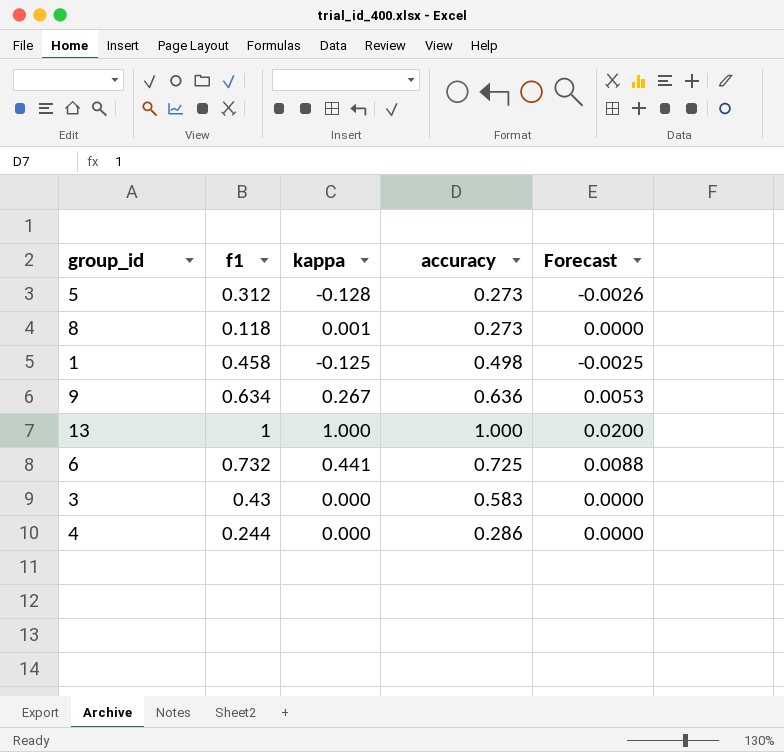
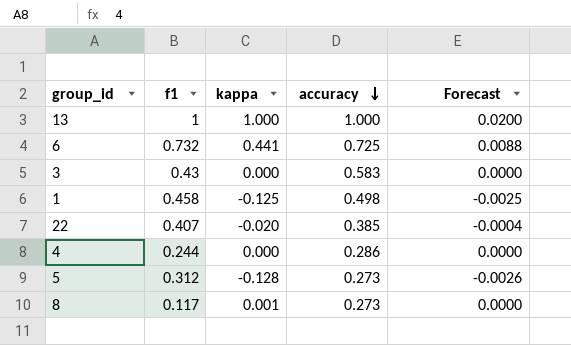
row order: none -> accuracy descending
row 9: 0.634 | 0.267 | 0.636 | 0.0053 -> none
row 22: none -> 0.407 | -0.020 | 0.385 | -0.0004
8 | f1: 0.118 -> 0.117

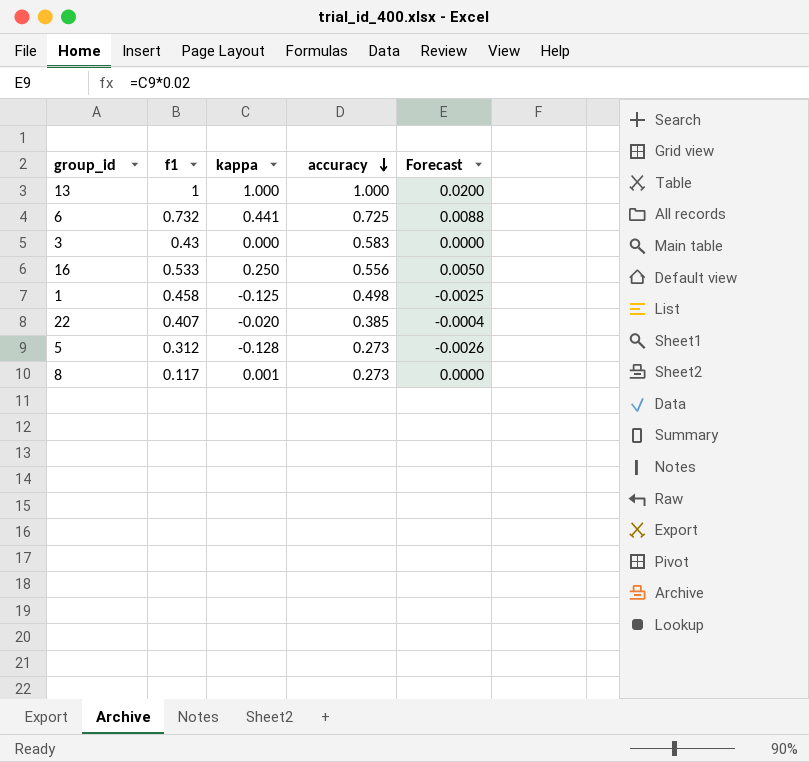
row 4: 0.244 | 0.000 | 0.286 | 0.0000 -> none
row 16: none -> 0.533 | 0.250 | 0.556 | 0.0050

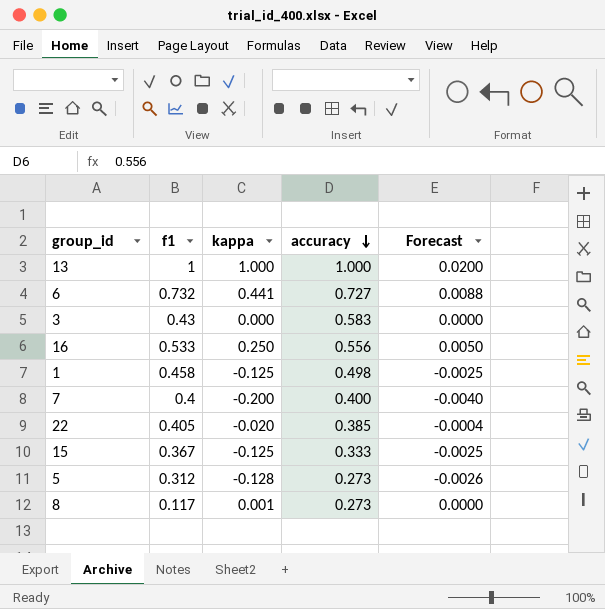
6 | accuracy: 0.725 -> 0.727
row 7: none -> 0.4 | -0.200 | 0.400 | -0.0040
22 | f1: 0.407 -> 0.405
row 15: none -> 0.367 | -0.125 | 0.333 | -0.0025

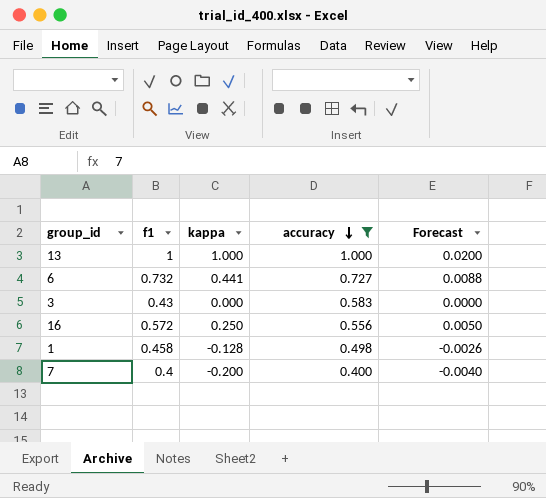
filter: none -> accuracy >= 0.400
16 | f1: 0.533 -> 0.572
1 | kappa: -0.125 -> -0.128
1 | Forecast: -0.0025 -> -0.0026

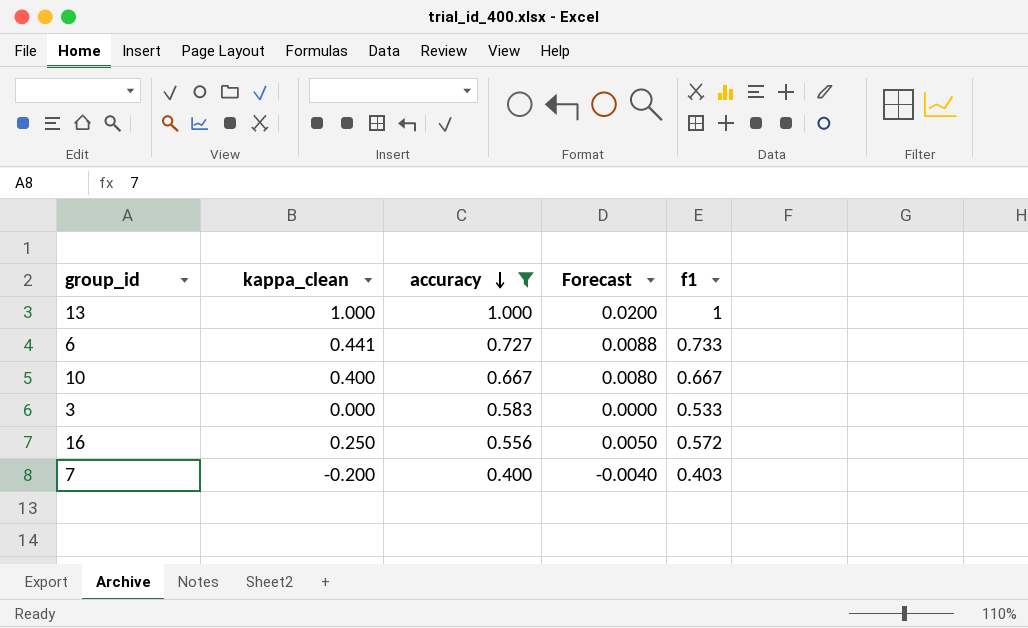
column name: kappa -> kappa_clean
column f1 | position: 2 -> 5
row 1: 0.458 | -0.128 | 0.498 | -0.0026 -> none
6 | f1: 0.732 -> 0.733
row 10: none -> 0.400 | 0.667 | 0.0080 | 0.667
3 | f1: 0.43 -> 0.533
7 | f1: 0.4 -> 0.403

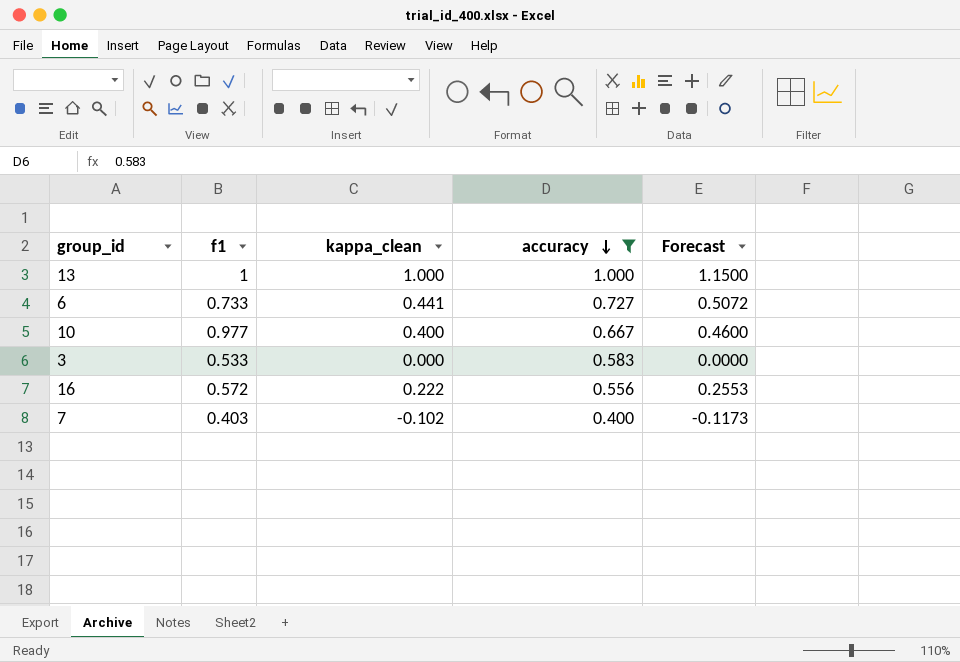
column f1 | position: 5 -> 2
column Forecast | formula: [kappa_clean] * 0.02 -> [kappa_clean] * 1.15
10 | f1: 0.667 -> 0.977
16 | kappa_clean: 0.250 -> 0.222
7 | kappa_clean: -0.200 -> -0.102

